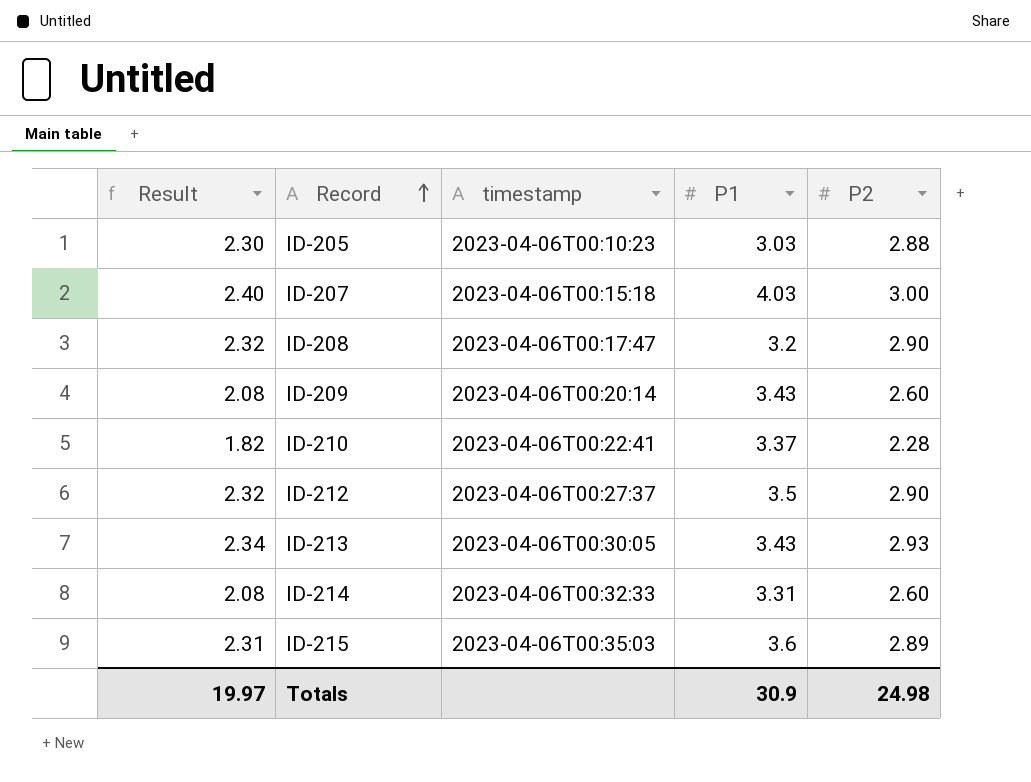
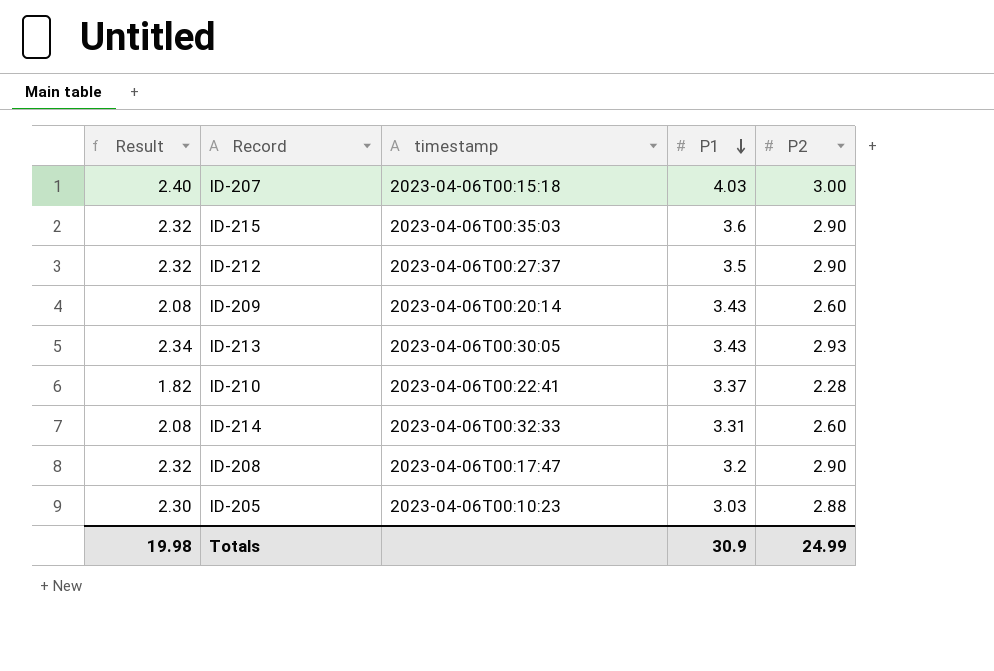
row order: Record ascending -> P1 descending
ID-215 | Result: 2.31 -> 2.32
ID-215 | P2: 2.89 -> 2.90
Totals | Result: 19.97 -> 19.98
Totals | P2: 24.98 -> 24.99

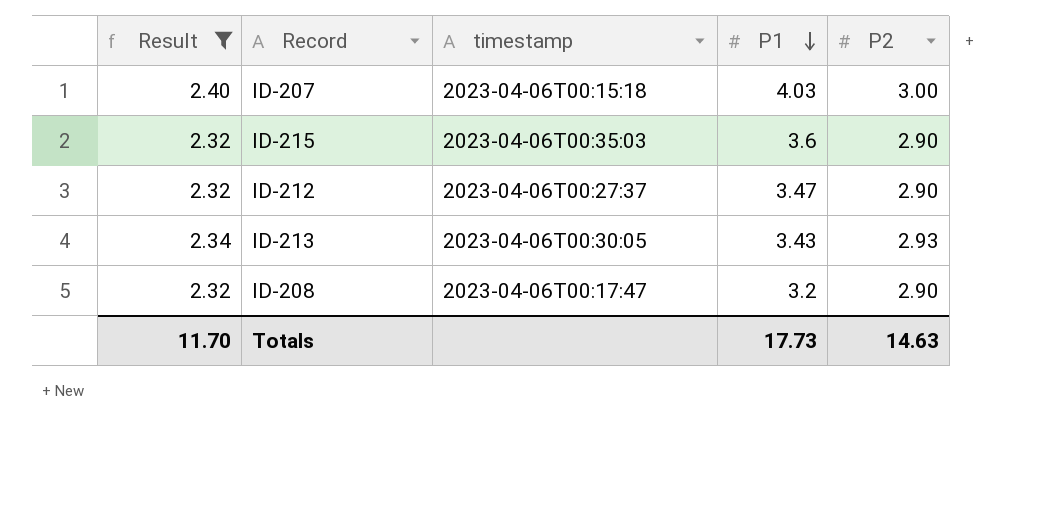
filter: none -> Result >= 2.32
ID-212 | P1: 3.5 -> 3.47
Totals | Result: 19.98 -> 11.70
Totals | P1: 30.9 -> 17.73
Totals | P2: 24.99 -> 14.63

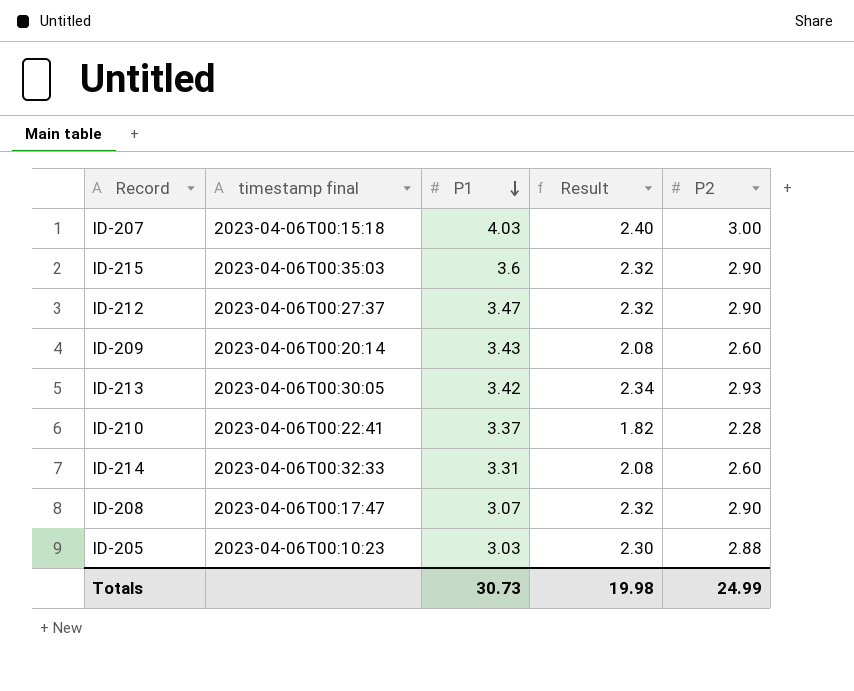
filter: Result >= 2.32 -> none
column name: timestamp -> timestamp final
column Result | position: 1 -> 4
ID-213 | P1: 3.43 -> 3.42
ID-208 | P1: 3.2 -> 3.07
Totals | P1: 17.73 -> 30.73
Totals | Result: 11.70 -> 19.98
Totals | P2: 14.63 -> 24.99

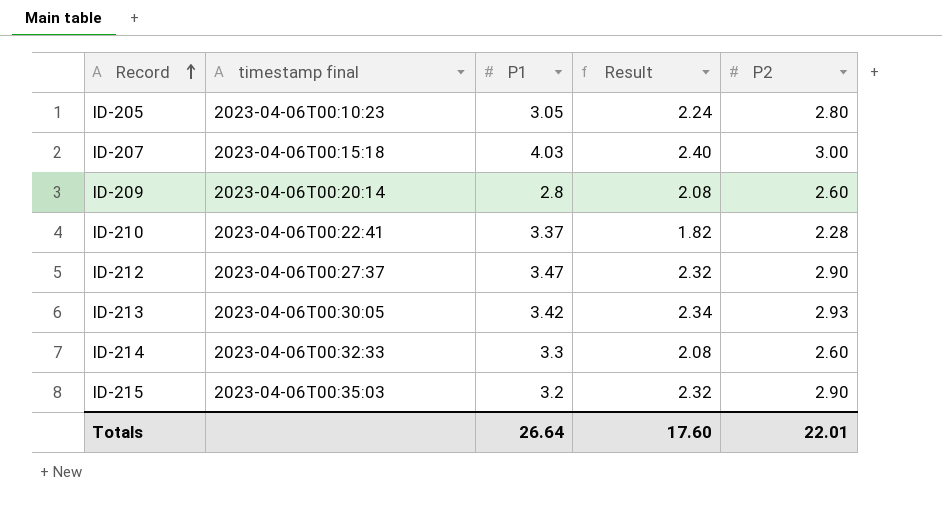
row order: P1 descending -> Record ascending
row ID-208: 2023-04-06T00:17:47 | 3.07 | 2.32 | 2.90 -> none
ID-205 | P1: 3.03 -> 3.05
ID-205 | Result: 2.30 -> 2.24
ID-205 | P2: 2.88 -> 2.80
ID-209 | P1: 3.43 -> 2.8
ID-214 | P1: 3.31 -> 3.3
ID-215 | P1: 3.6 -> 3.2
Totals | P1: 30.73 -> 26.64
Totals | Result: 19.98 -> 17.60
Totals | P2: 24.99 -> 22.01

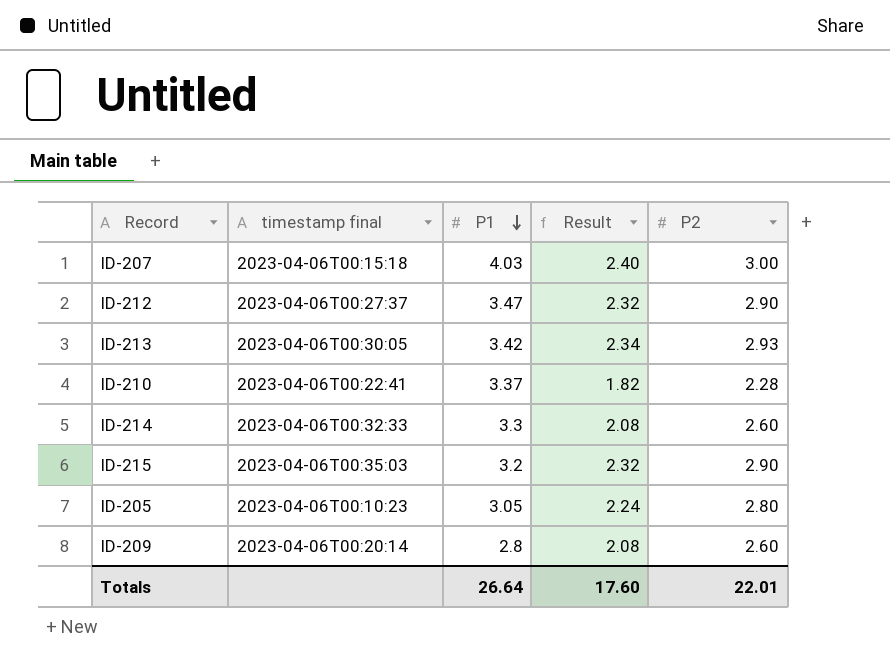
row order: Record ascending -> P1 descending

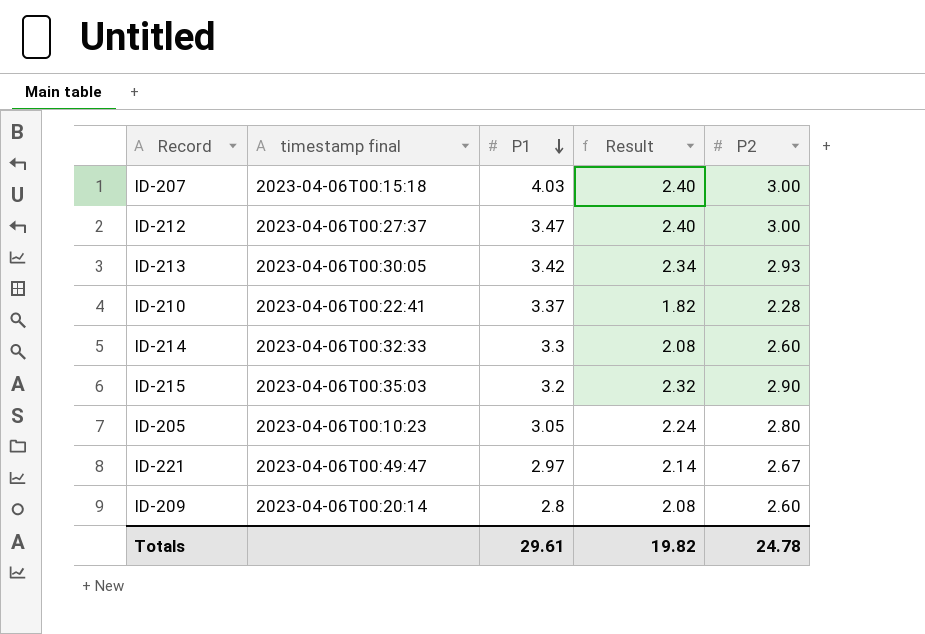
ID-212 | Result: 2.32 -> 2.40
ID-212 | P2: 2.90 -> 3.00
row ID-221: none -> 2023-04-06T00:49:47 | 2.97 | 2.14 | 2.67
Totals | P1: 26.64 -> 29.61
Totals | Result: 17.60 -> 19.82
Totals | P2: 22.01 -> 24.78

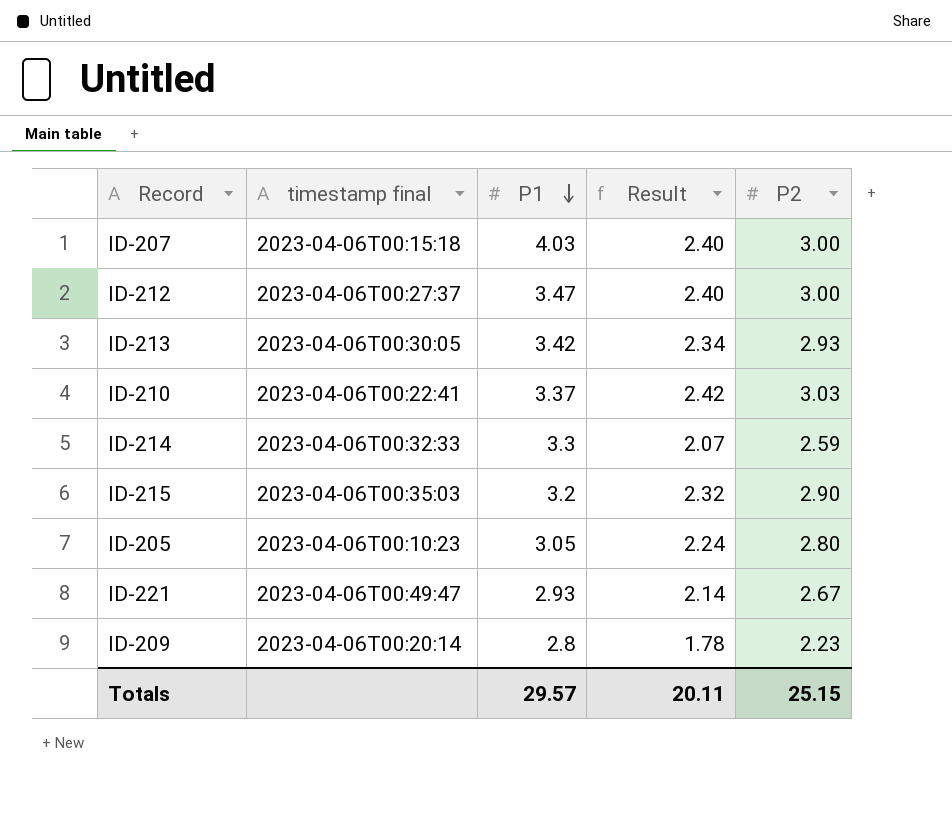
ID-210 | Result: 1.82 -> 2.42
ID-210 | P2: 2.28 -> 3.03
ID-214 | Result: 2.08 -> 2.07
ID-214 | P2: 2.60 -> 2.59
ID-221 | P1: 2.97 -> 2.93
ID-209 | Result: 2.08 -> 1.78
ID-209 | P2: 2.60 -> 2.23
Totals | P1: 29.61 -> 29.57
Totals | Result: 19.82 -> 20.11
Totals | P2: 24.78 -> 25.15

